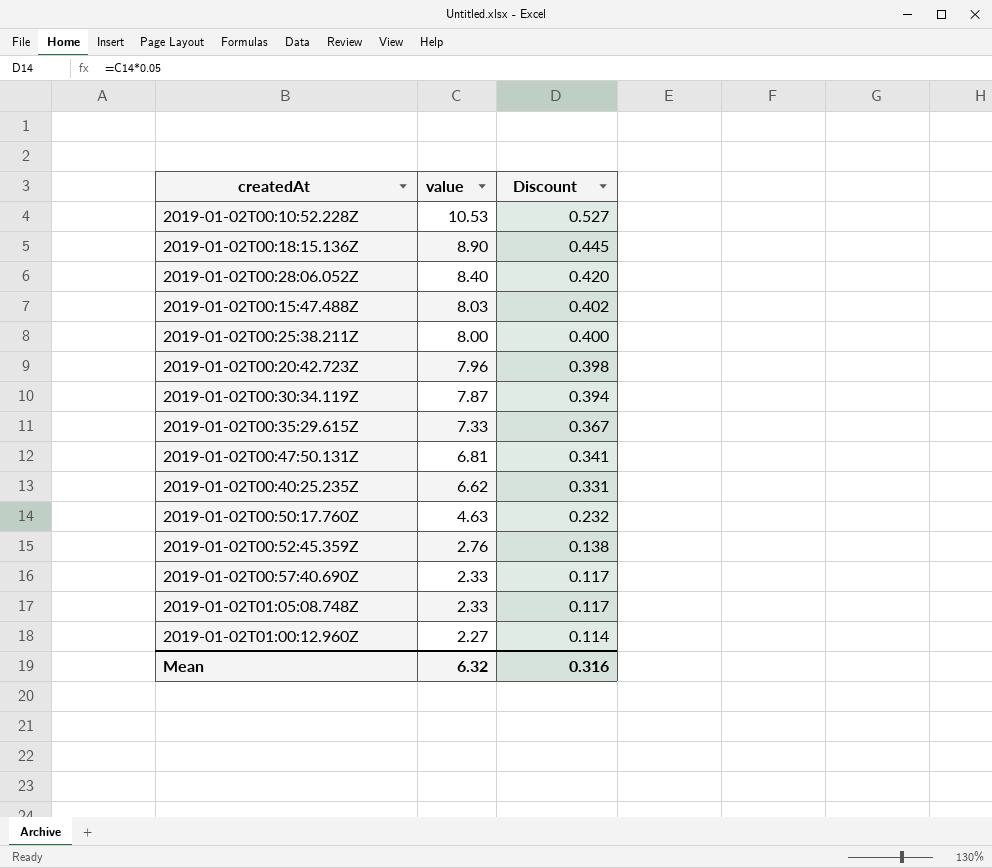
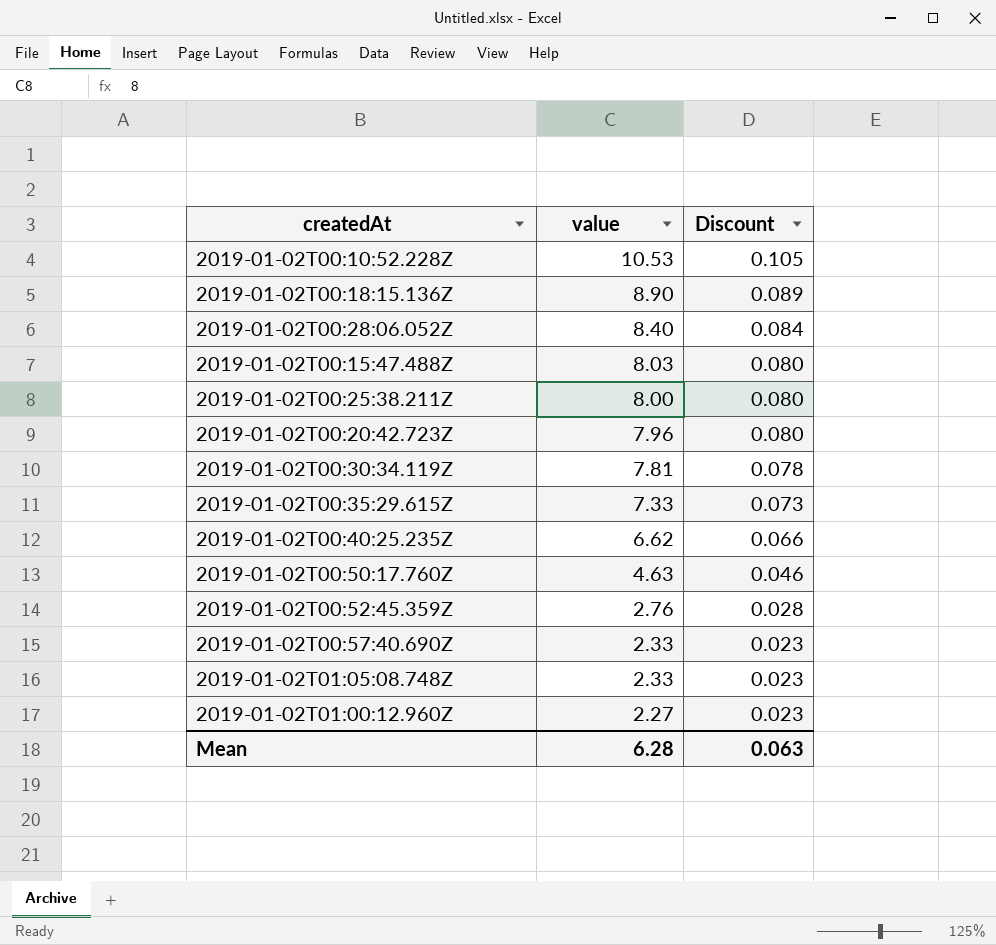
column Discount | formula: [value] * 0.05 -> [value] * 0.01
row 2019-01-02T00:47:50.131Z: 6.81 | 0.341 -> none
2019-01-02T00:30:34.119Z | value: 7.87 -> 7.81
Mean | value: 6.32 -> 6.28
Mean | Discount: 0.316 -> 0.063

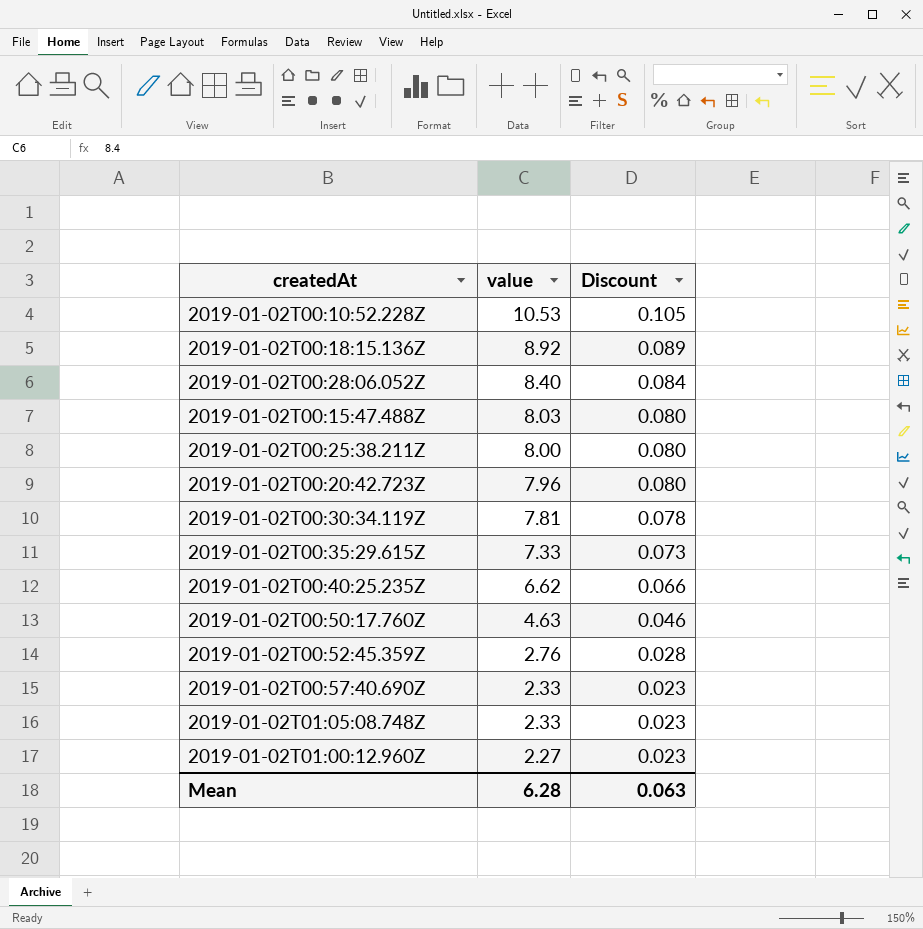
2019-01-02T00:18:15.136Z | value: 8.90 -> 8.92

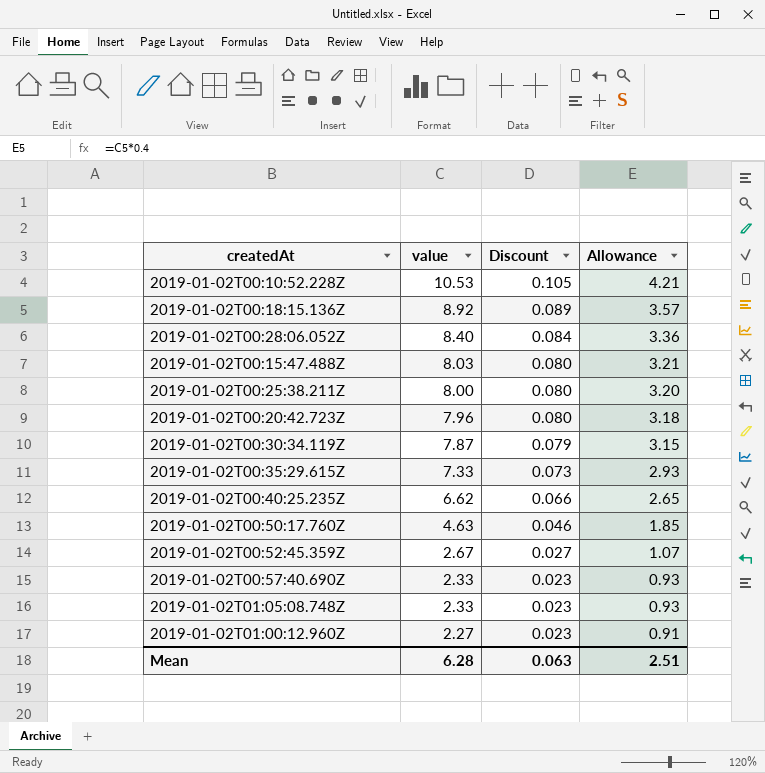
column Allowance | formula: none -> [value] * 0.4
2019-01-02T00:30:34.119Z | value: 7.81 -> 7.87
2019-01-02T00:30:34.119Z | Discount: 0.078 -> 0.079
2019-01-02T00:52:45.359Z | value: 2.76 -> 2.67
2019-01-02T00:52:45.359Z | Discount: 0.028 -> 0.027

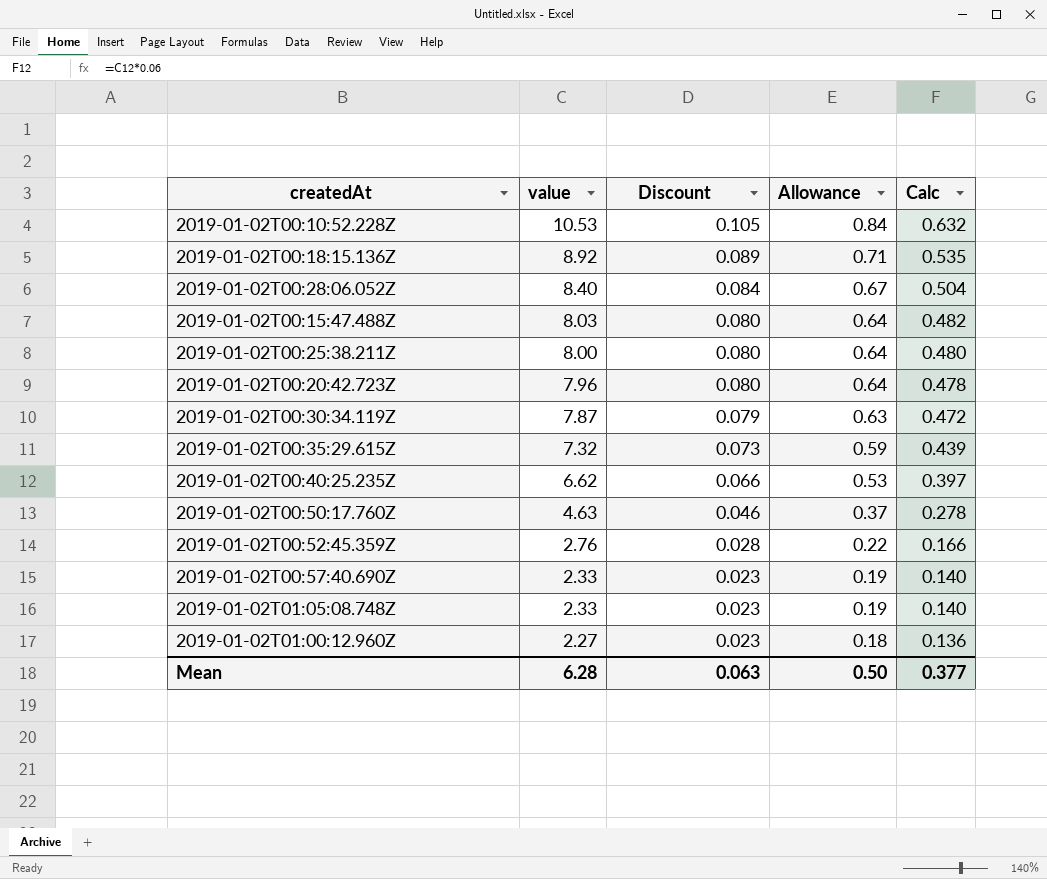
column Allowance | formula: [value] * 0.4 -> [value] * 0.08
column Calc | formula: none -> [value] * 0.06
2019-01-02T00:35:29.615Z | value: 7.33 -> 7.32
2019-01-02T00:52:45.359Z | value: 2.67 -> 2.76
2019-01-02T00:52:45.359Z | Discount: 0.027 -> 0.028
Mean | Allowance: 2.51 -> 0.50

